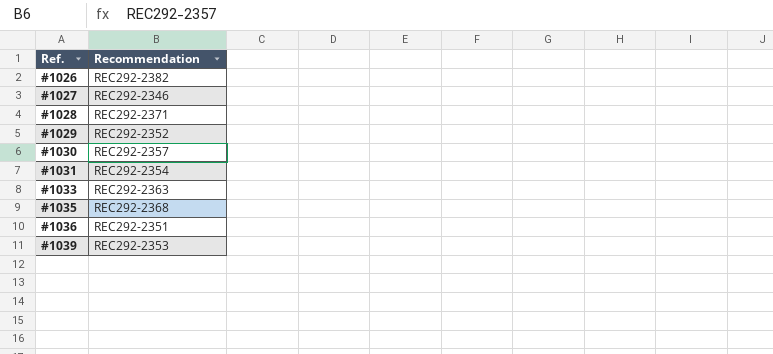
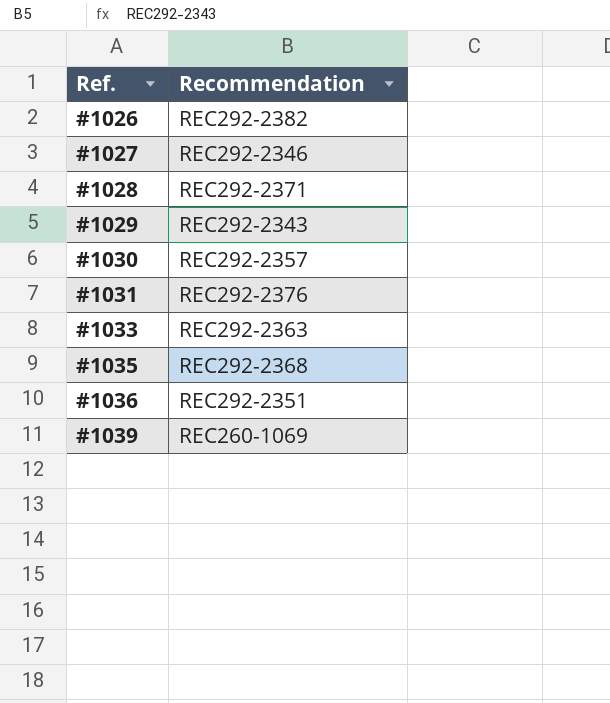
#1029 | Recommendation: REC292-2352 -> REC292-2343
#1031 | Recommendation: REC292-2354 -> REC292-2376
#1039 | Recommendation: REC292-2353 -> REC260-1069

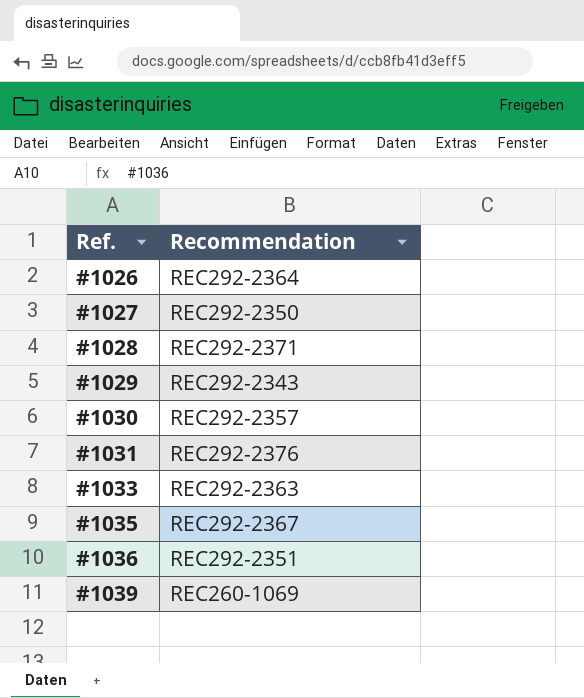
#1026 | Recommendation: REC292-2382 -> REC292-2364
#1027 | Recommendation: REC292-2346 -> REC292-2350
#1035 | Recommendation: REC292-2368 -> REC292-2367

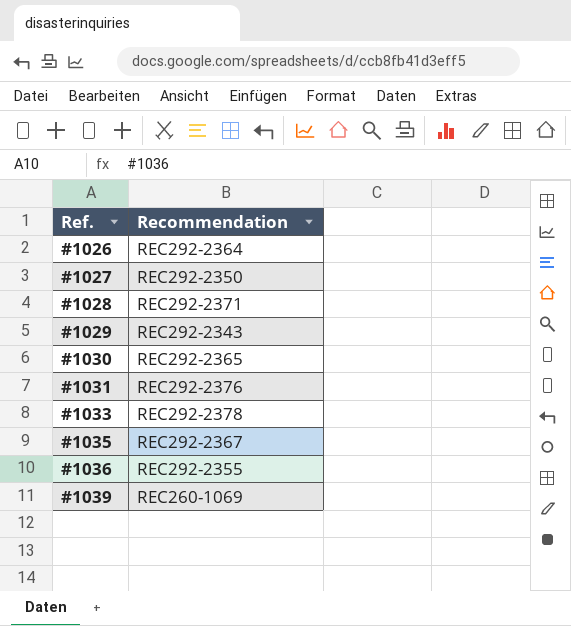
#1030 | Recommendation: REC292-2357 -> REC292-2365
#1033 | Recommendation: REC292-2363 -> REC292-2378
#1036 | Recommendation: REC292-2351 -> REC292-2355

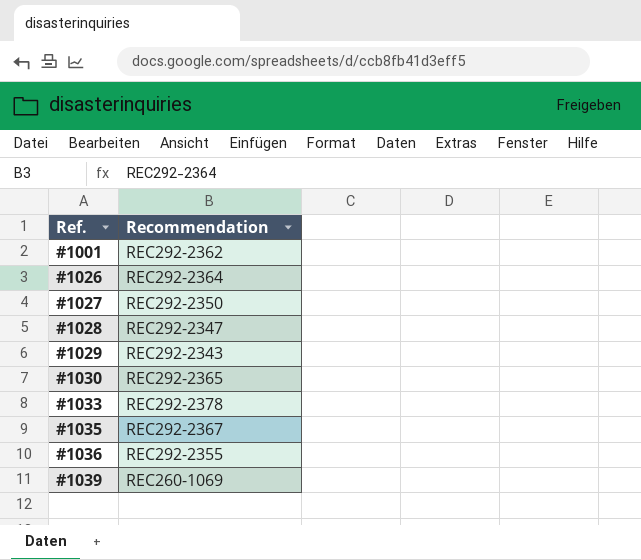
row #1031: REC292-2376 -> none
row #1001: none -> REC292-2362
#1028 | Recommendation: REC292-2371 -> REC292-2347

